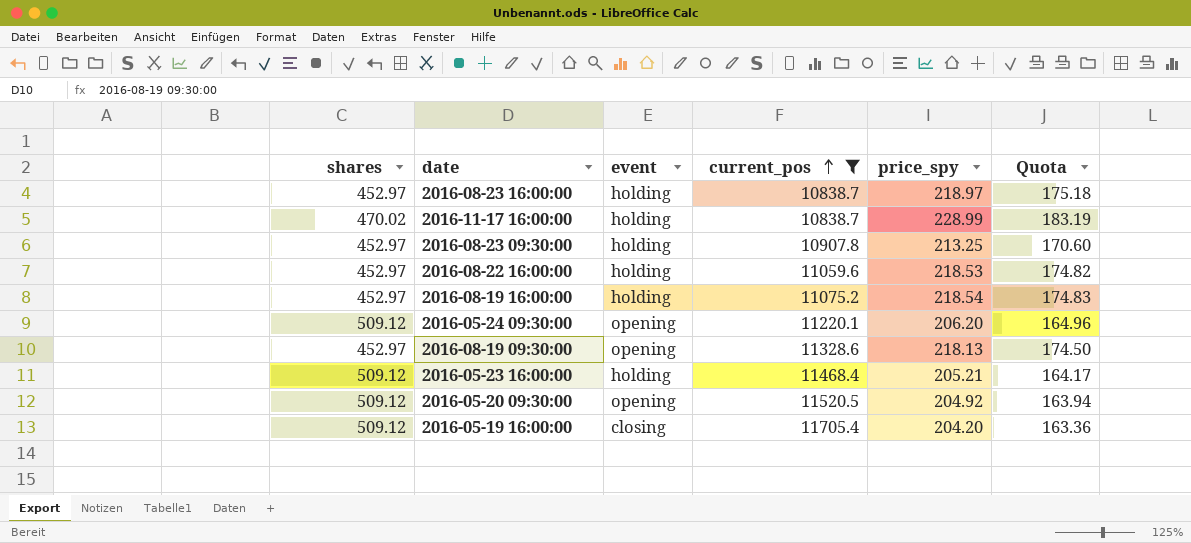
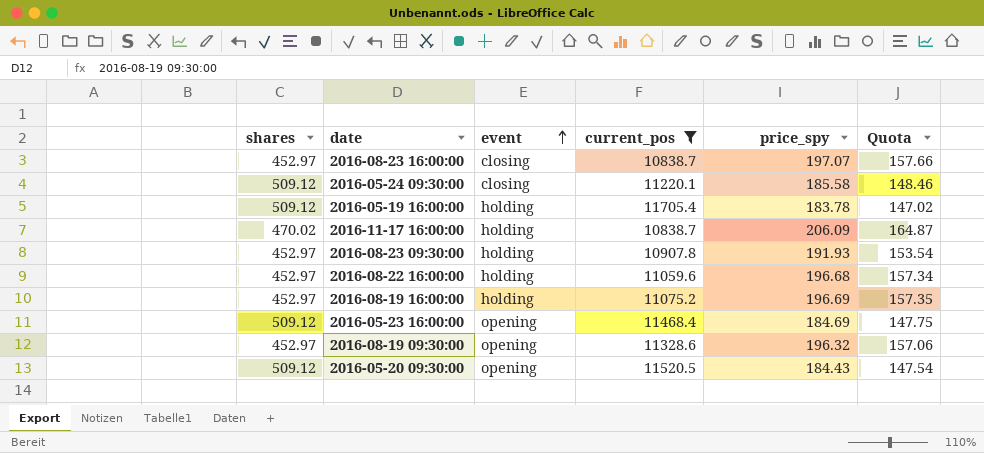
row order: current_pos ascending -> event ascending
2016-08-23 16:00:00 | event: holding -> closing
2016-08-23 16:00:00 | price_spy: 218.97 -> 197.07
2016-08-23 16:00:00 | Quota: 175.18 -> 157.66
2016-05-24 09:30:00 | event: opening -> closing
2016-05-24 09:30:00 | price_spy: 206.20 -> 185.58
2016-05-24 09:30:00 | Quota: 164.96 -> 148.46
2016-05-19 16:00:00 | event: closing -> holding
2016-05-19 16:00:00 | price_spy: 204.20 -> 183.78
2016-05-19 16:00:00 | Quota: 163.36 -> 147.02
2016-11-17 16:00:00 | price_spy: 228.99 -> 206.09
2016-11-17 16:00:00 | Quota: 183.19 -> 164.87
2016-08-23 09:30:00 | price_spy: 213.25 -> 191.93
2016-08-23 09:30:00 | Quota: 170.60 -> 153.54
2016-08-22 16:00:00 | price_spy: 218.53 -> 196.68
2016-08-22 16:00:00 | Quota: 174.82 -> 157.34
2016-08-19 16:00:00 | price_spy: 218.54 -> 196.69
2016-08-19 16:00:00 | Quota: 174.83 -> 157.35
2016-05-23 16:00:00 | event: holding -> opening
2016-05-23 16:00:00 | price_spy: 205.21 -> 184.69
2016-05-23 16:00:00 | Quota: 164.17 -> 147.75
2016-08-19 09:30:00 | price_spy: 218.13 -> 196.32
2016-08-19 09:30:00 | Quota: 174.50 -> 157.06
2016-05-20 09:30:00 | price_spy: 204.92 -> 184.43
2016-05-20 09:30:00 | Quota: 163.94 -> 147.54

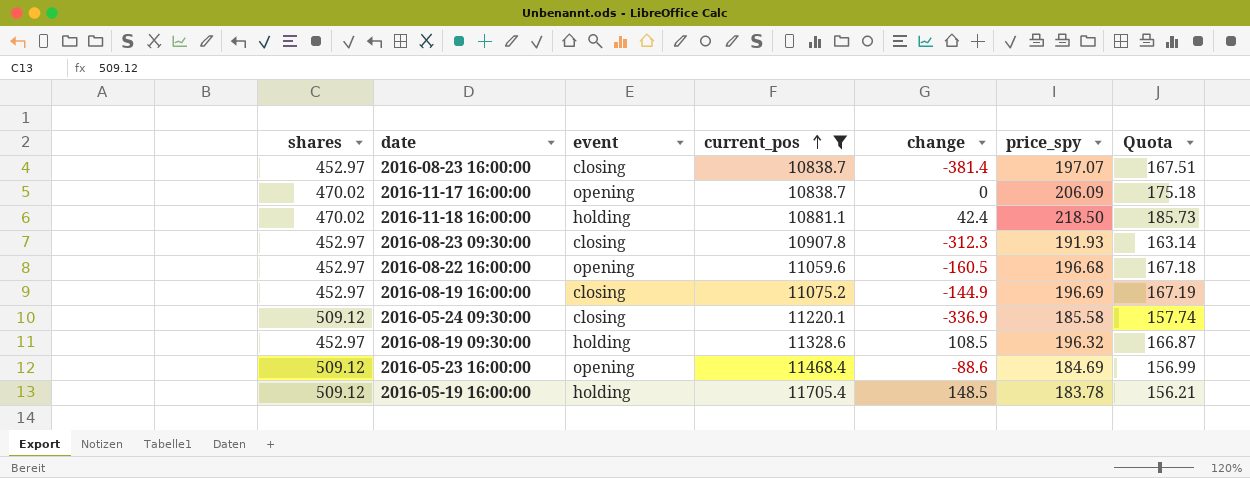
row order: event ascending -> current_pos ascending
column change | position: none -> 5
column Quota | formula: [price_spy] * 0.8 -> [price_spy] * 0.85
row 2016-05-20 09:30:00: 509.12 | opening | 11520.5 | 184.43 | 147.54 -> none
2016-11-17 16:00:00 | event: holding -> opening
row 2016-11-18 16:00:00: none -> 470.02 | holding | 10881.1 | 42.4 | 218.50 | 185.73
2016-08-23 09:30:00 | event: holding -> closing
2016-08-22 16:00:00 | event: holding -> opening
2016-08-19 16:00:00 | event: holding -> closing
2016-08-19 09:30:00 | event: opening -> holding

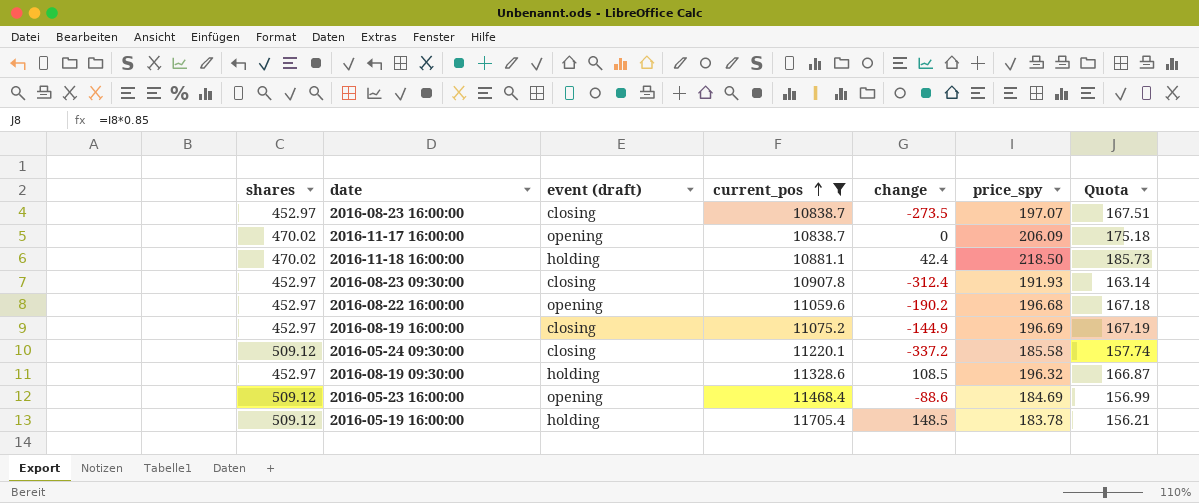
column name: event -> event (draft)
2016-08-23 16:00:00 | change: -381.4 -> -273.5
2016-08-23 09:30:00 | change: -312.3 -> -312.4
2016-08-22 16:00:00 | change: -160.5 -> -190.2
2016-05-24 09:30:00 | change: -336.9 -> -337.2

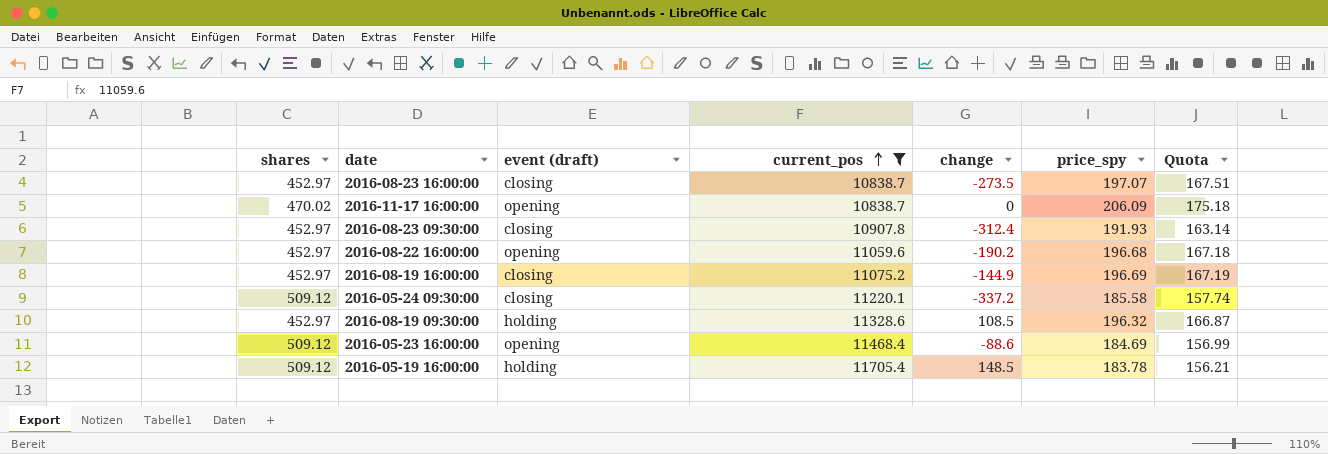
row 2016-11-18 16:00:00: 470.02 | holding | 10881.1 | 42.4 | 218.50 | 185.73 -> none

